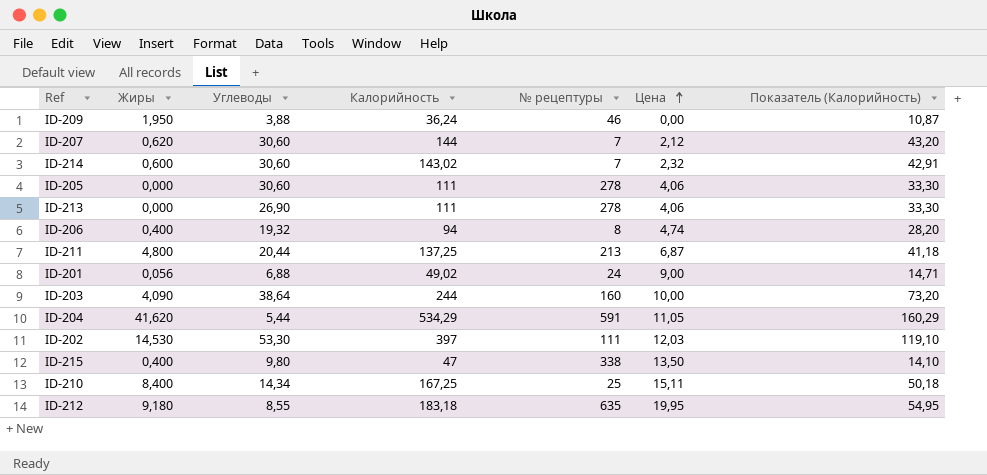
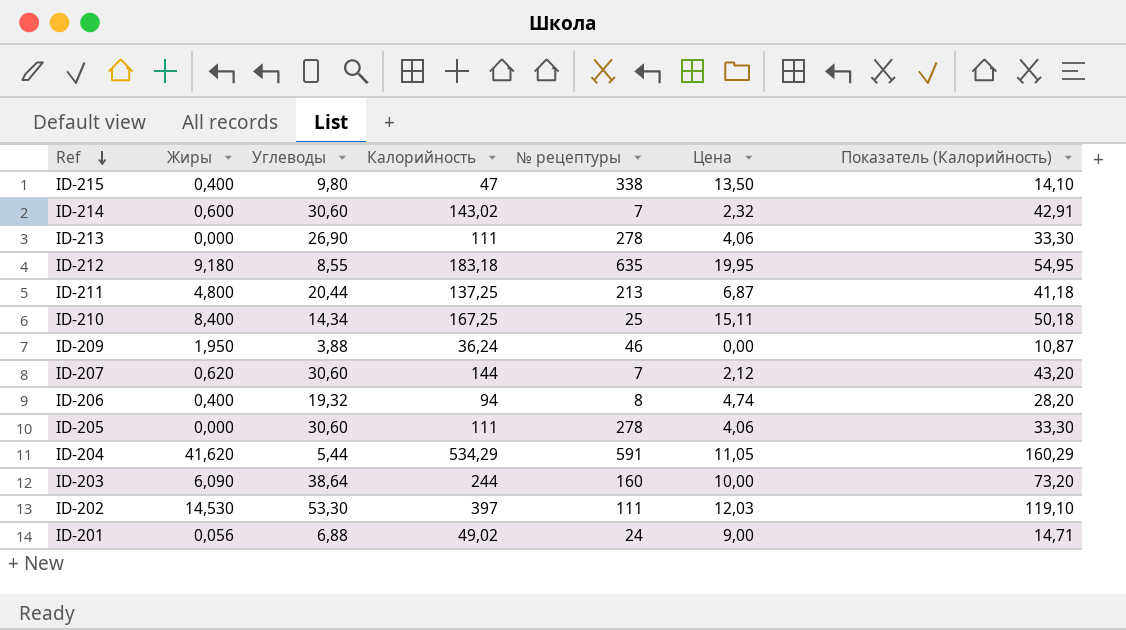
row order: Цена ascending -> Ref descending
ID-203 | Жиры: 4,090 -> 6,090

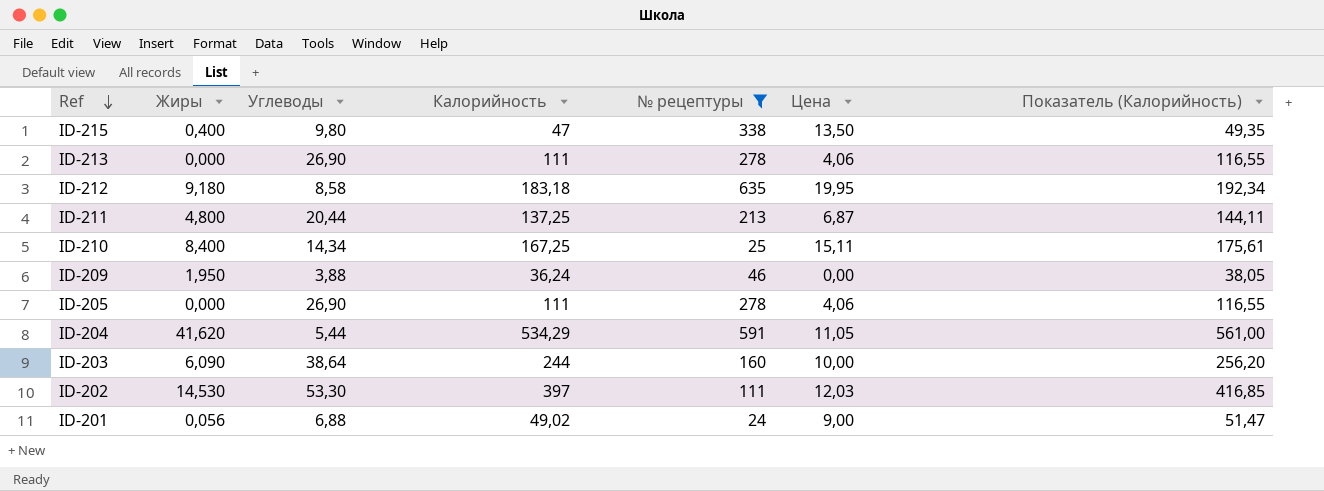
filter: none -> № рецептуры >= 24
column Показатель (Калорийность) | formula: [Калорийность] * 0,3 -> [Калорийность] * 1,05
ID-212 | Углеводы: 8,55 -> 8,58
ID-205 | Углеводы: 30,60 -> 26,90

